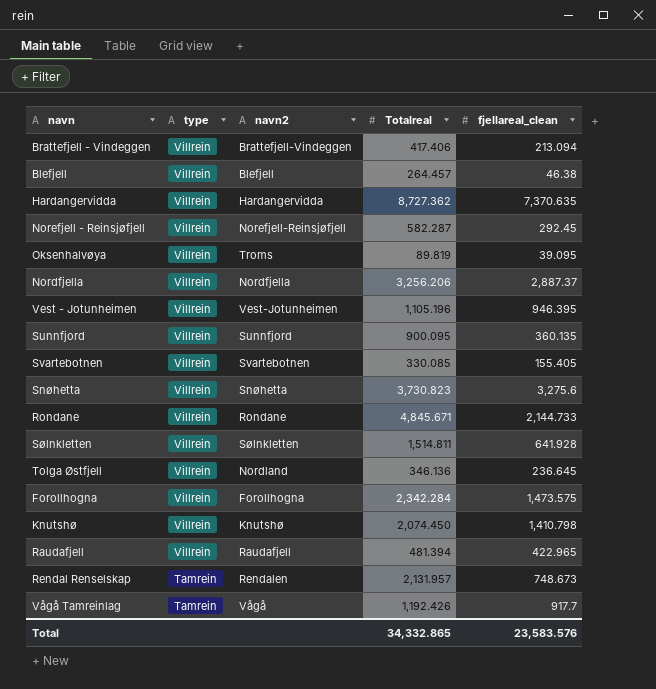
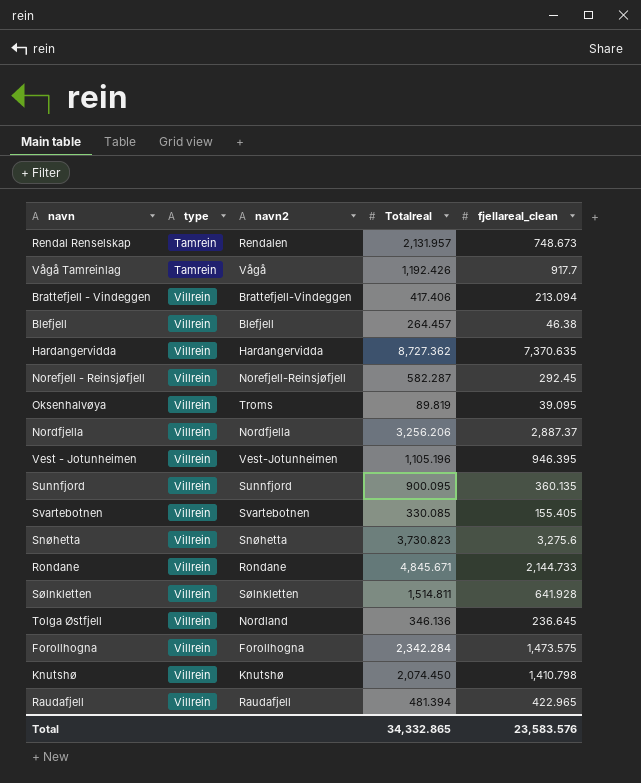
row order: type descending -> type ascending

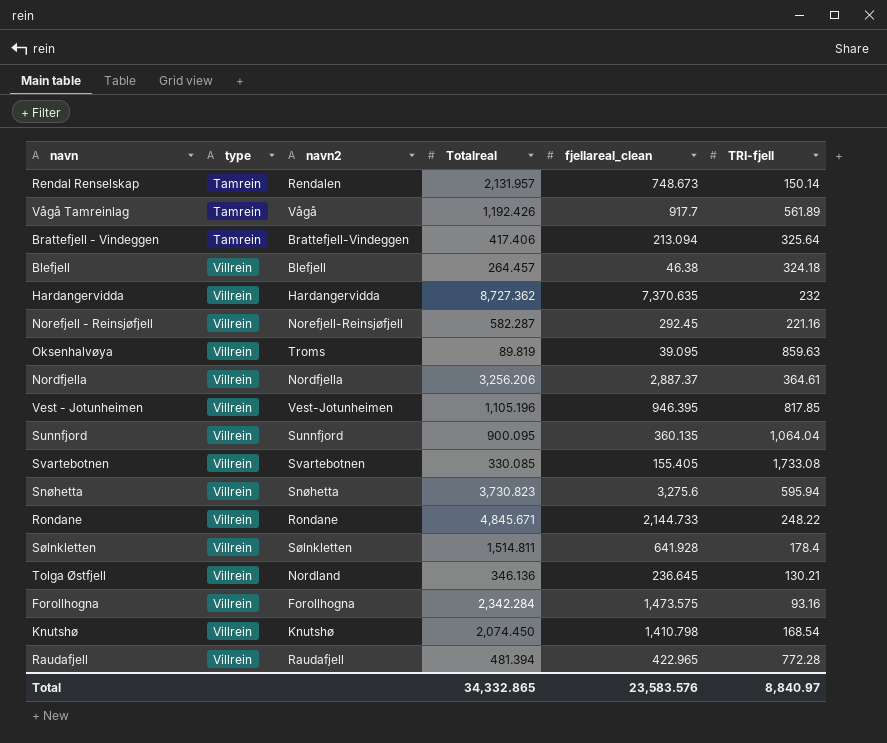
column TRI-fjell | position: none -> 6
Brattefjell - Vindeggen | type: Villrein -> Tamrein

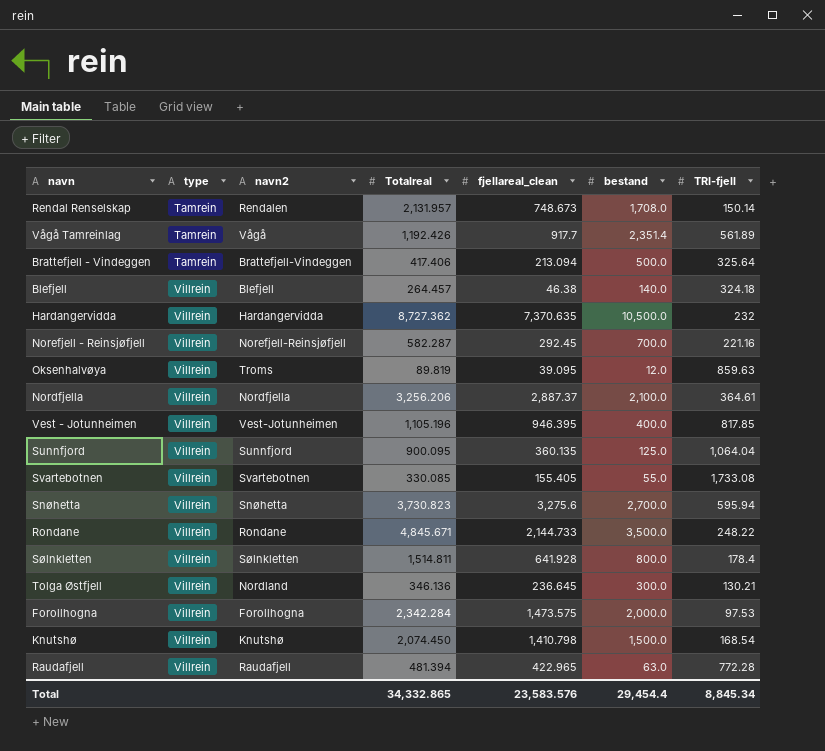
column bestand | position: none -> 6
Forollhogna | TRI-fjell: 93.16 -> 97.53
Total | TRI-fjell: 8,840.97 -> 8,845.34

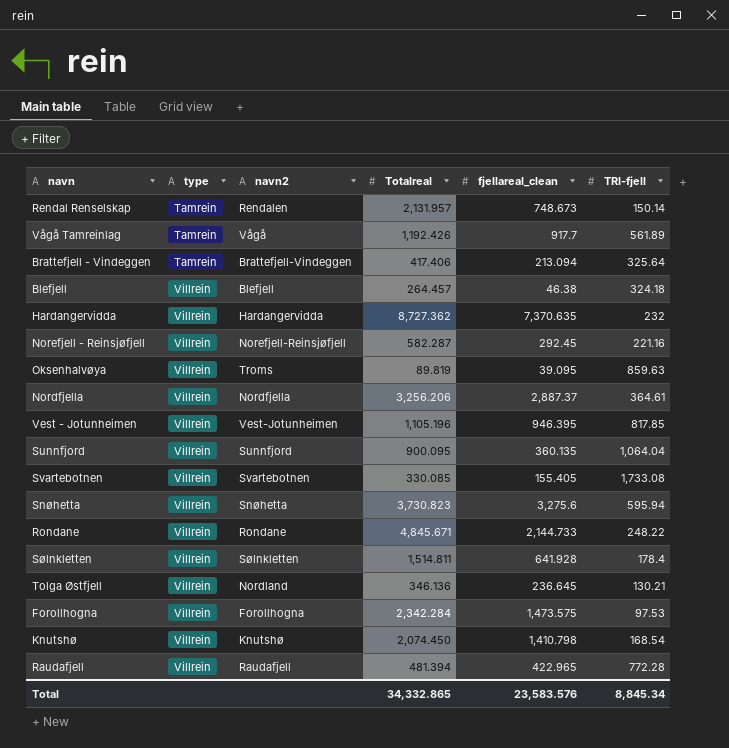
column bestand | position: 6 -> none

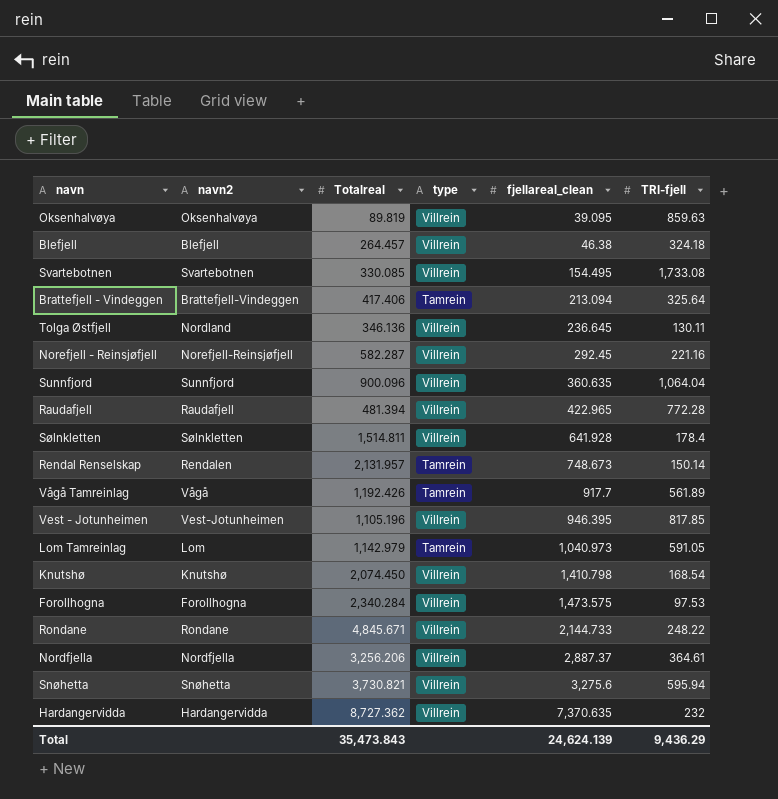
row order: type ascending -> fjellareal_clean ascending
column type | position: 2 -> 4
Oksenhalvøya | navn2: Troms -> Oksenhalvøya
Svartebotnen | fjellareal_clean: 155.405 -> 154.495
Tolga Østfjell | TRI-fjell: 130.21 -> 130.11
Sunnfjord | Totalreal: 900.095 -> 900.096
Sunnfjord | fjellareal_clean: 360.135 -> 360.635
row Lom Tamreinlag: none -> Lom | 1,142.979 | Tamrein | 1,040.973 | 591.05
Forollhogna | Totalreal: 2,342.284 -> 2,340.284
Snøhetta | Totalreal: 3,730.823 -> 3,730.821
Total | Totalreal: 34,332.865 -> 35,473.843
Total | fjellareal_clean: 23,583.576 -> 24,624.139
Total | TRI-fjell: 8,845.34 -> 9,436.29

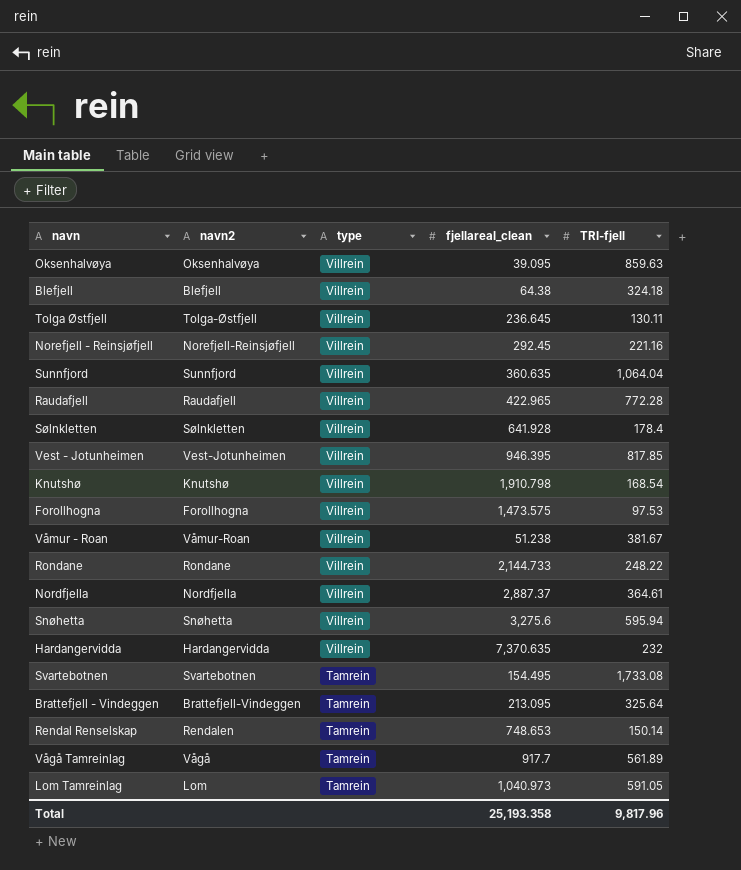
row order: fjellareal_clean ascending -> type descending
column Totalreal | position: 3 -> none
Blefjell | fjellareal_clean: 46.38 -> 64.38
Tolga Østfjell | navn2: Nordland -> Tolga-Østfjell
Knutshø | fjellareal_clean: 1,410.798 -> 1,910.798
row Våmur - Roan: none -> Våmur-Roan | Villrein | 51.238 | 381.67
Svartebotnen | type: Villrein -> Tamrein
Brattefjell - Vindeggen | fjellareal_clean: 213.094 -> 213.095
Rendal Renselskap | fjellareal_clean: 748.673 -> 748.653
Total | fjellareal_clean: 24,624.139 -> 25,193.358
Total | TRI-fjell: 9,436.29 -> 9,817.96

